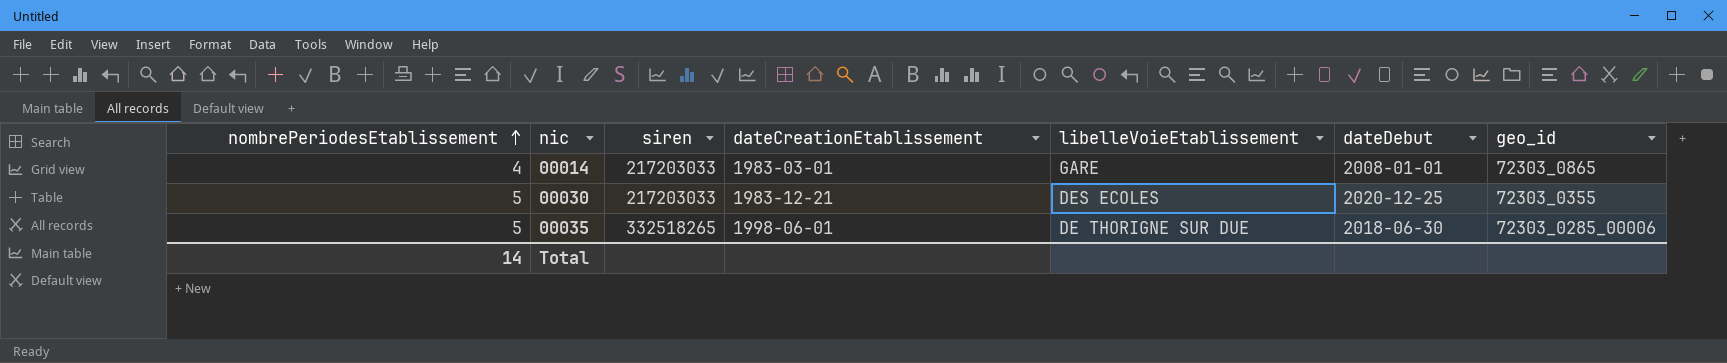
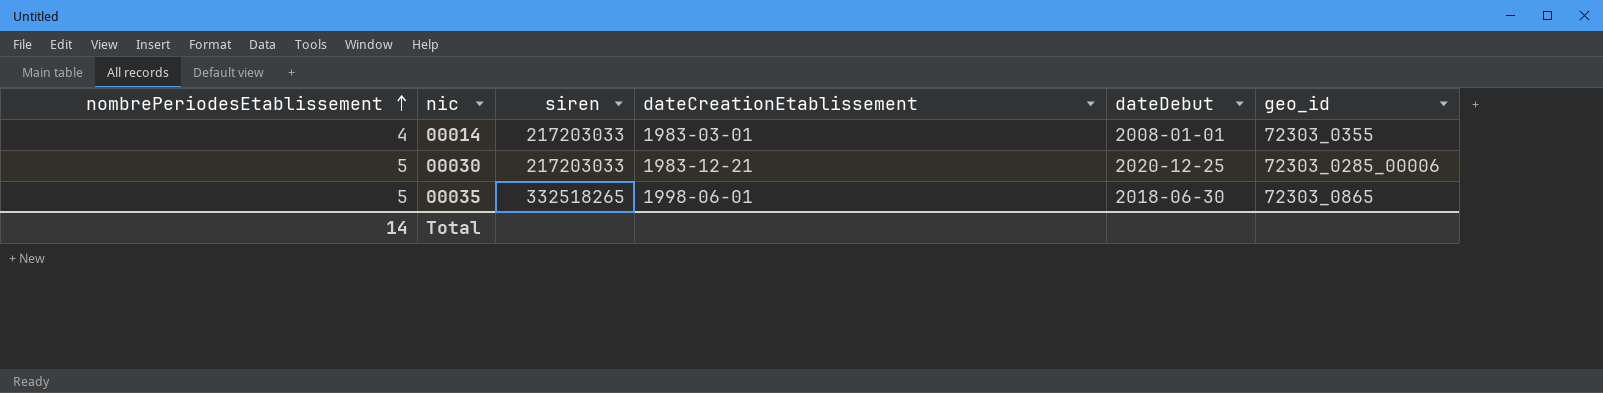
column libelleVoieEtablissement | position: 5 -> none
00014 | geo_id: 72303_0865 -> 72303_0355
00030 | geo_id: 72303_0355 -> 72303_0285_00006
00035 | geo_id: 72303_0285_00006 -> 72303_0865

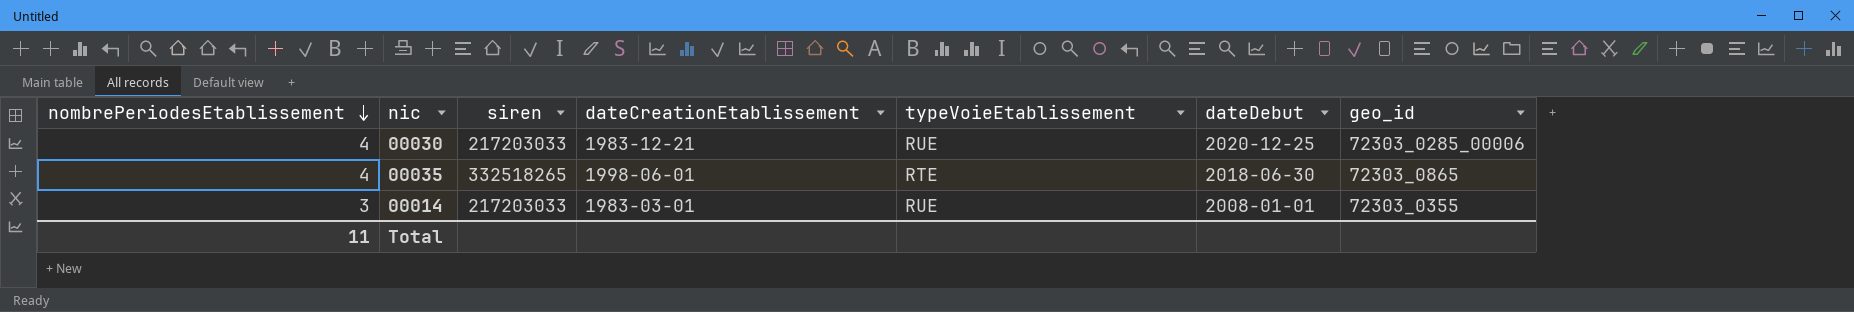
row order: nombrePeriodesEtablissement ascending -> nombrePeriodesEtablissement descending
column typeVoieEtablissement | position: none -> 5
00030 | nombrePeriodesEtablissement: 5 -> 4
00035 | nombrePeriodesEtablissement: 5 -> 4
00014 | nombrePeriodesEtablissement: 4 -> 3
Total | nombrePeriodesEtablissement: 14 -> 11

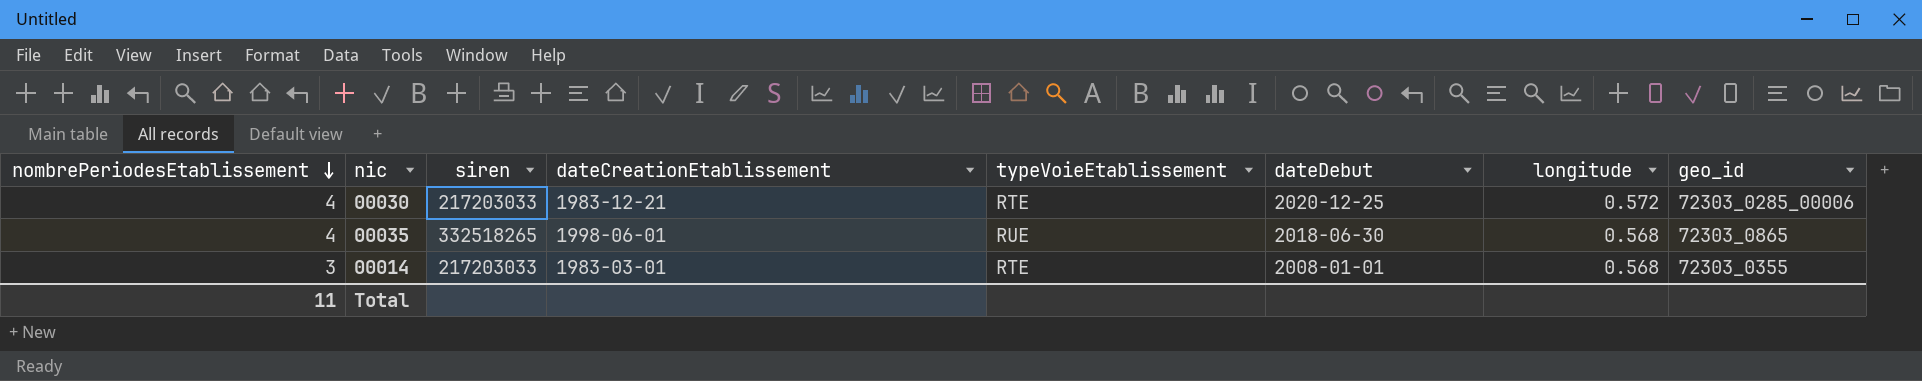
column longitude | position: none -> 7
00030 | typeVoieEtablissement: RUE -> RTE
00035 | typeVoieEtablissement: RTE -> RUE
00014 | typeVoieEtablissement: RUE -> RTE

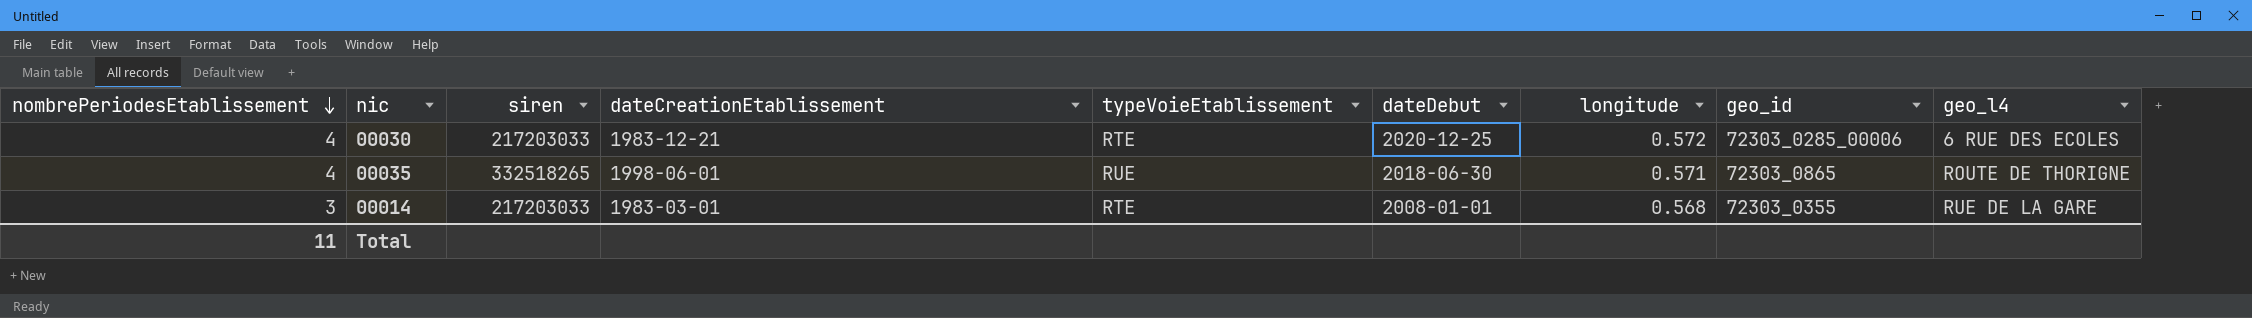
column geo_l4 | position: none -> 9
00035 | longitude: 0.568 -> 0.571

